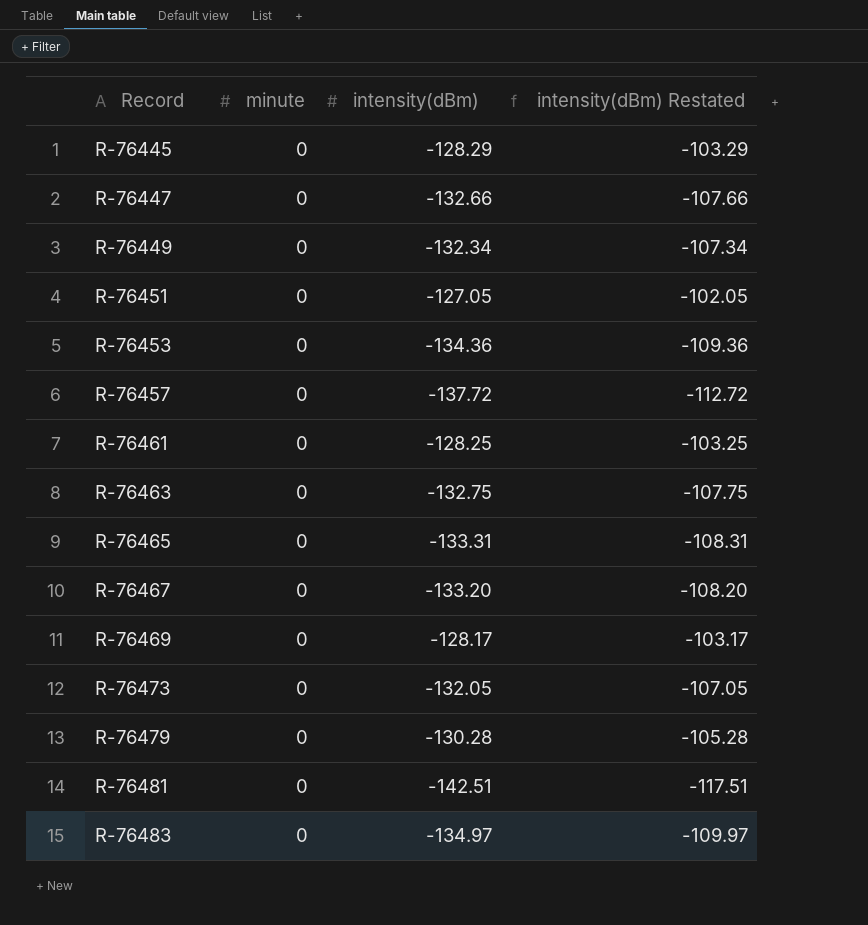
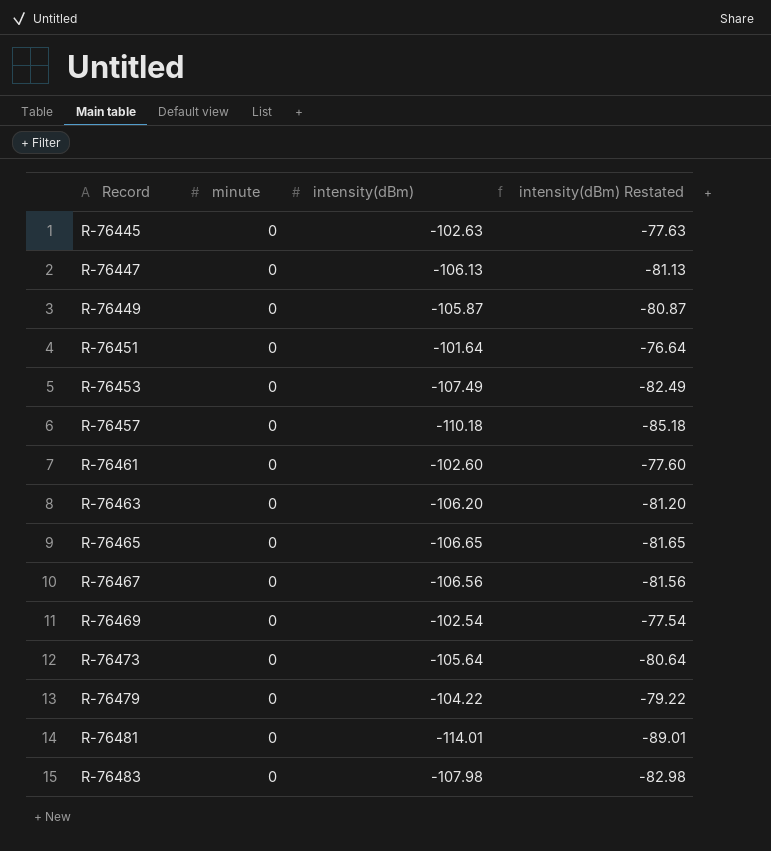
R-76445 | intensity(dBm): -128.29 -> -102.63
R-76445 | intensity(dBm) Restated: -103.29 -> -77.63
R-76447 | intensity(dBm): -132.66 -> -106.13
R-76447 | intensity(dBm) Restated: -107.66 -> -81.13
R-76449 | intensity(dBm): -132.34 -> -105.87
R-76449 | intensity(dBm) Restated: -107.34 -> -80.87
R-76451 | intensity(dBm): -127.05 -> -101.64
R-76451 | intensity(dBm) Restated: -102.05 -> -76.64
R-76453 | intensity(dBm): -134.36 -> -107.49
R-76453 | intensity(dBm) Restated: -109.36 -> -82.49
R-76457 | intensity(dBm): -137.72 -> -110.18
R-76457 | intensity(dBm) Restated: -112.72 -> -85.18
R-76461 | intensity(dBm): -128.25 -> -102.60
R-76461 | intensity(dBm) Restated: -103.25 -> -77.60
R-76463 | intensity(dBm): -132.75 -> -106.20
R-76463 | intensity(dBm) Restated: -107.75 -> -81.20
R-76465 | intensity(dBm): -133.31 -> -106.65
R-76465 | intensity(dBm) Restated: -108.31 -> -81.65
R-76467 | intensity(dBm): -133.20 -> -106.56
R-76467 | intensity(dBm) Restated: -108.20 -> -81.56
R-76469 | intensity(dBm): -128.17 -> -102.54
R-76469 | intensity(dBm) Restated: -103.17 -> -77.54
R-76473 | intensity(dBm): -132.05 -> -105.64
R-76473 | intensity(dBm) Restated: -107.05 -> -80.64
R-76479 | intensity(dBm): -130.28 -> -104.22
R-76479 | intensity(dBm) Restated: -105.28 -> -79.22
R-76481 | intensity(dBm): -142.51 -> -114.01
R-76481 | intensity(dBm) Restated: -117.51 -> -89.01
R-76483 | intensity(dBm): -134.97 -> -107.98
R-76483 | intensity(dBm) Restated: -109.97 -> -82.98

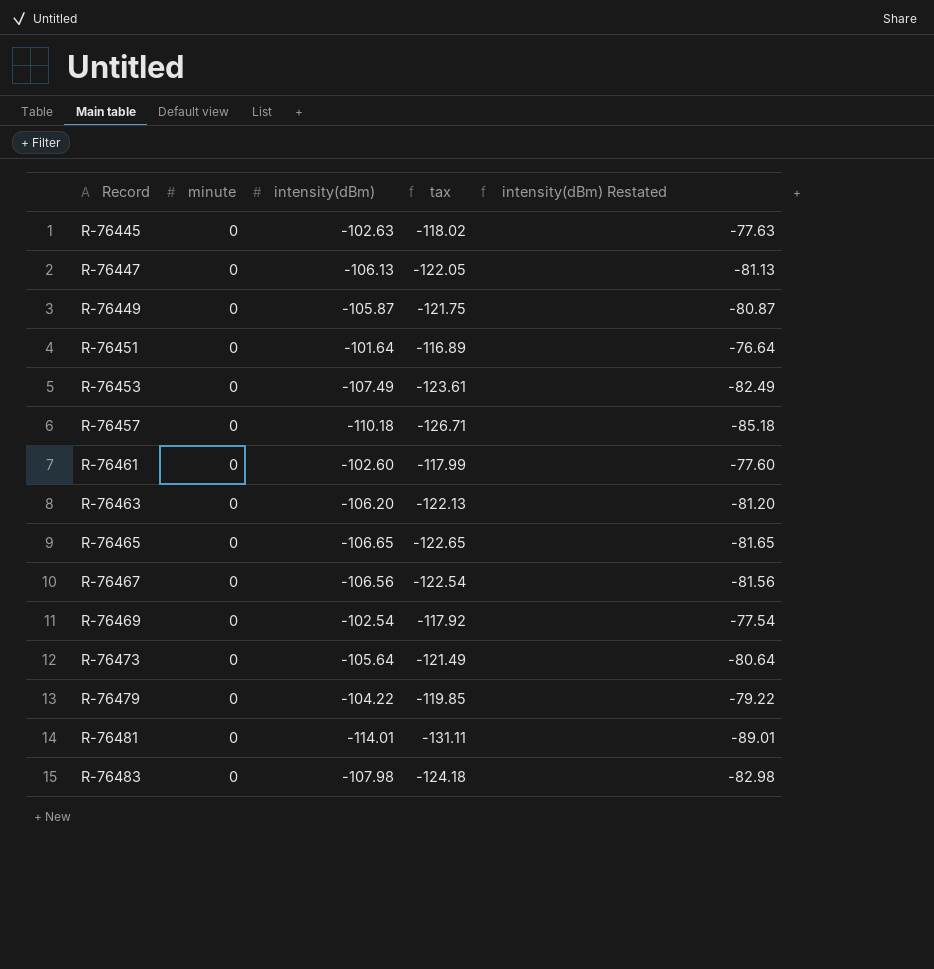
column tax | formula: none -> [intensity(dBm)] * 1.15

